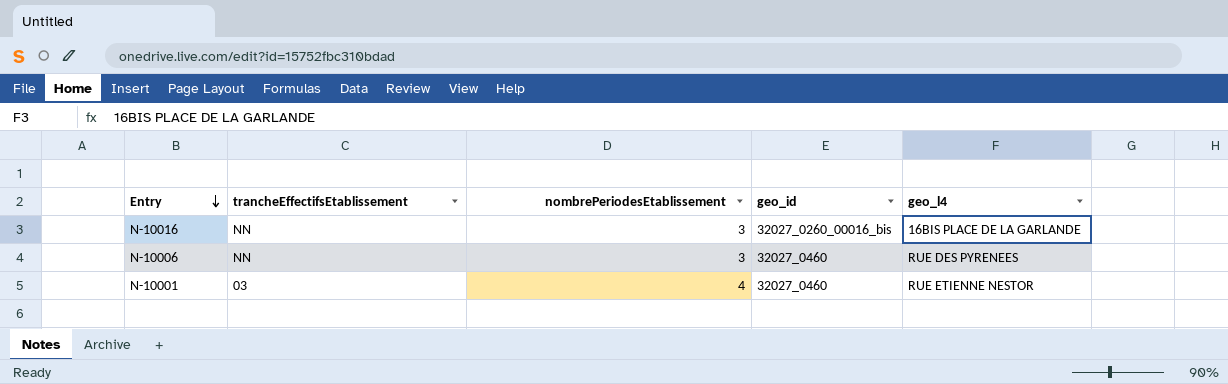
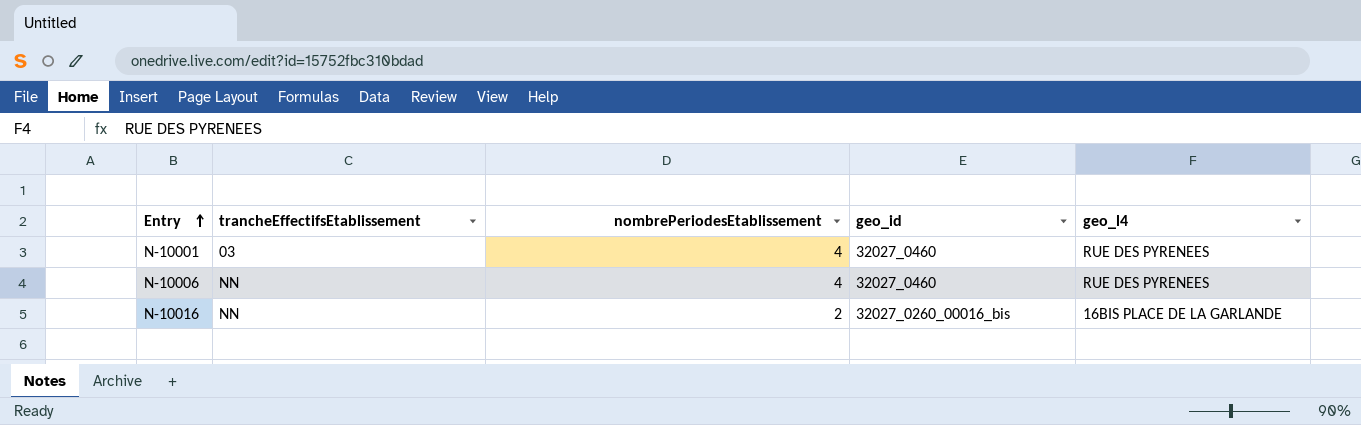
row order: Entry descending -> Entry ascending
N-10001 | geo_l4: RUE ETIENNE NESTOR -> RUE DES PYRENEES
N-10006 | nombrePeriodesEtablissement: 3 -> 4
N-10016 | nombrePeriodesEtablissement: 3 -> 2

